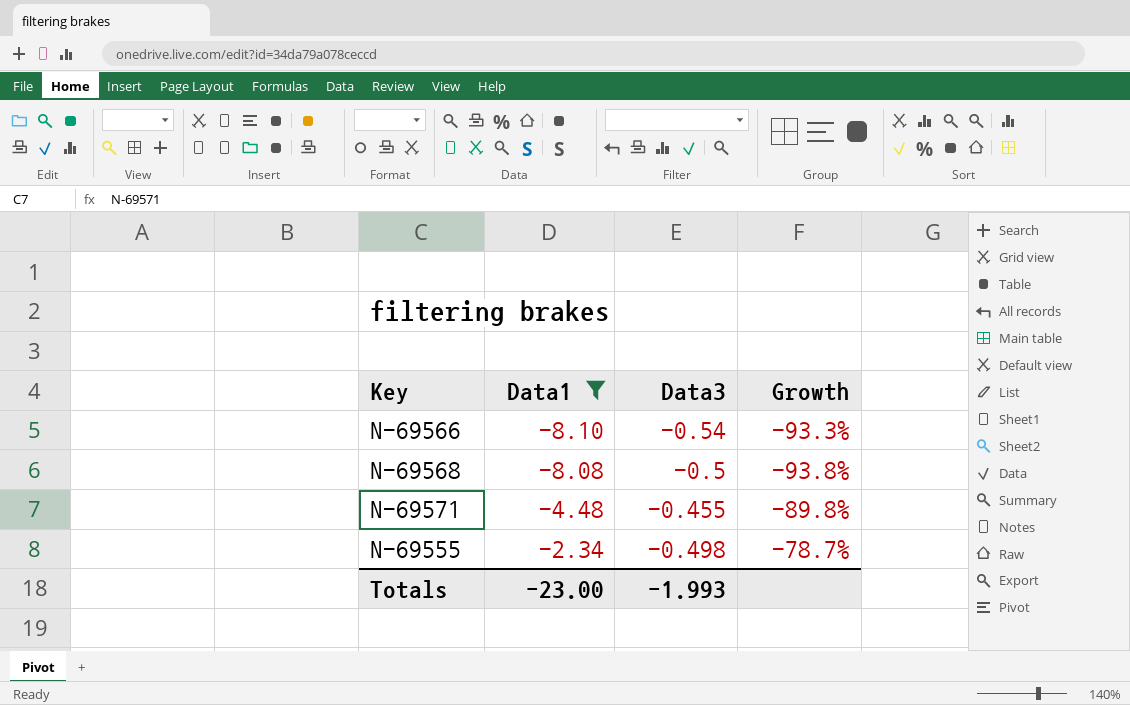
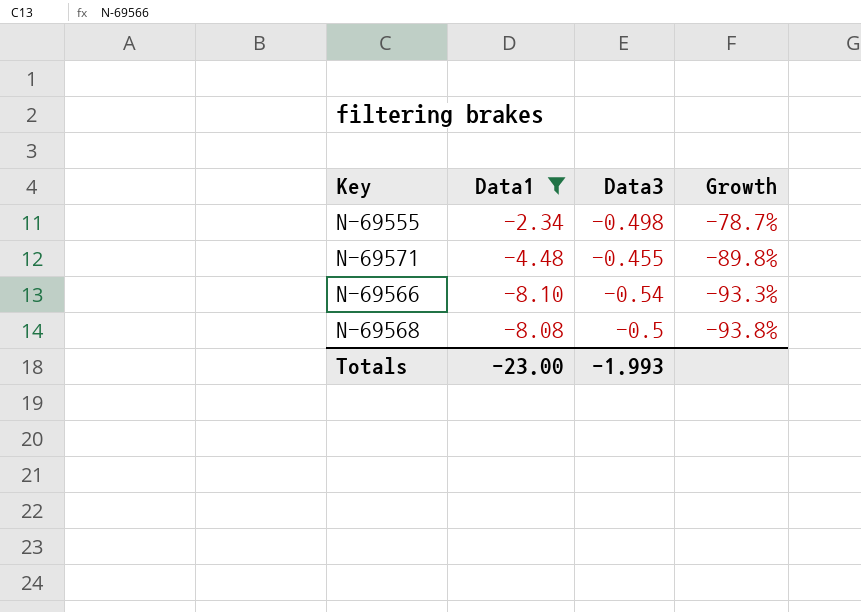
row order: Data1 ascending -> Growth descending

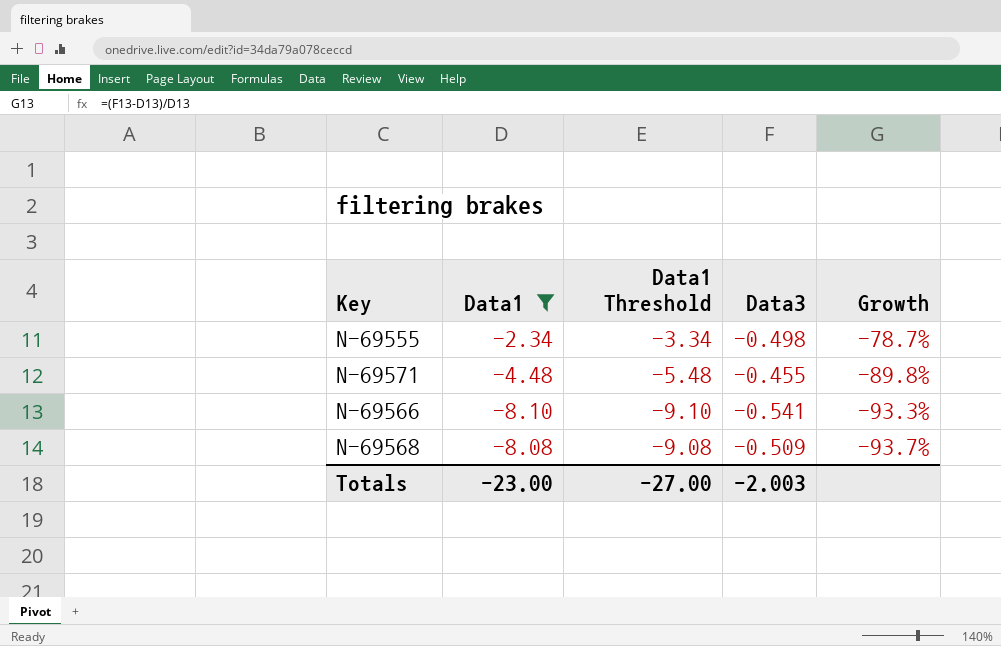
column Data1 Threshold | formula: none -> [Data1] - 1
N-69566 | Data3: -0.54 -> -0.541
N-69568 | Data3: -0.5 -> -0.509
N-69568 | Growth: -93.8% -> -93.7%
Totals | Data3: -1.993 -> -2.003

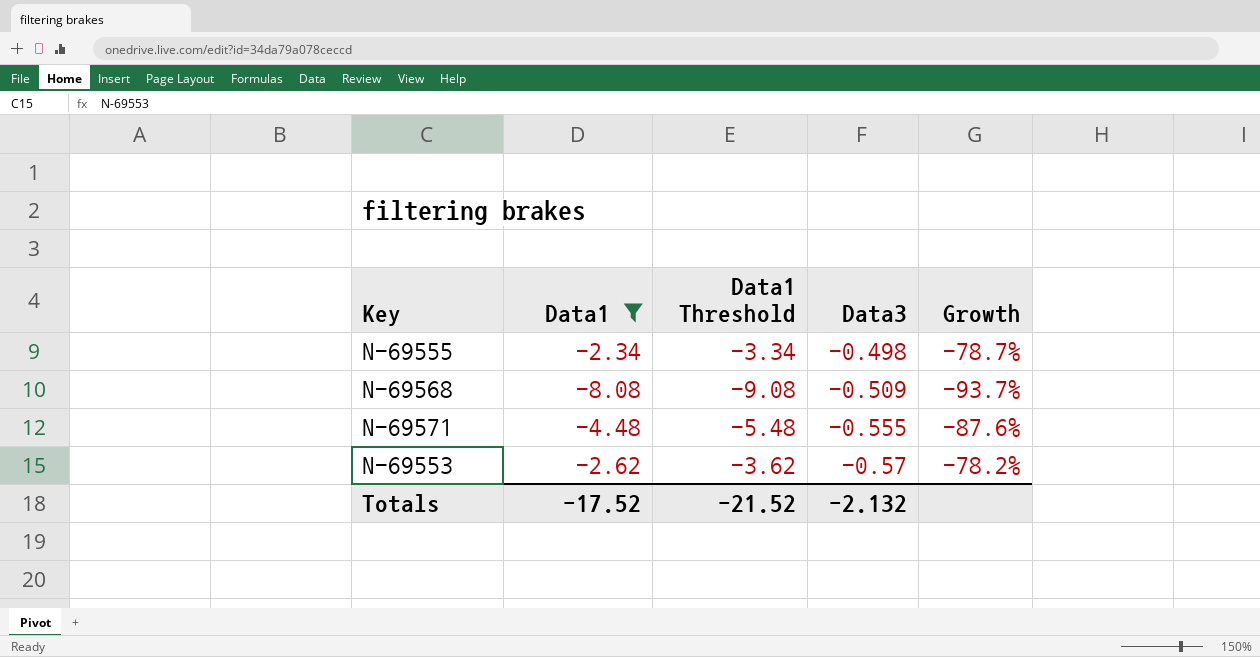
row order: Growth descending -> Data3 descending
row N-69566: -8.10 | -9.10 | -0.541 | -93.3% -> none
N-69571 | Data3: -0.455 -> -0.555
N-69571 | Growth: -89.8% -> -87.6%
row N-69553: none -> -2.62 | -3.62 | -0.57 | -78.2%
Totals | Data1: -23.00 -> -17.52
Totals | Data1 Threshold: -27.00 -> -21.52
Totals | Data3: -2.003 -> -2.132

